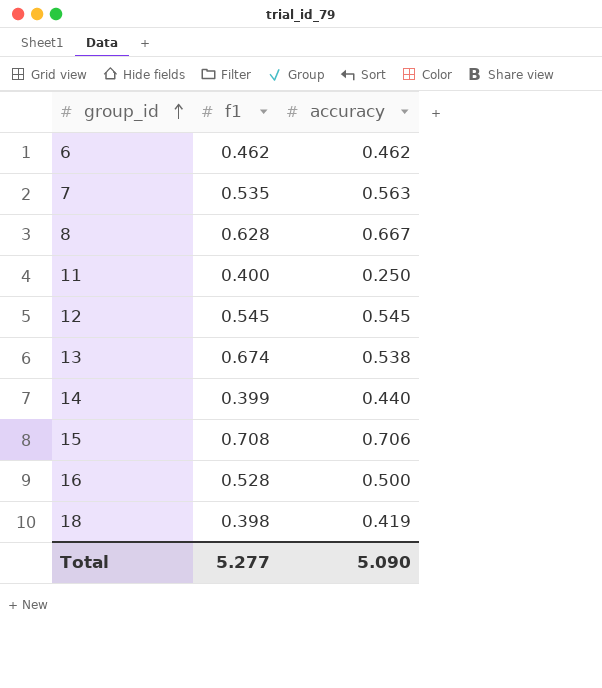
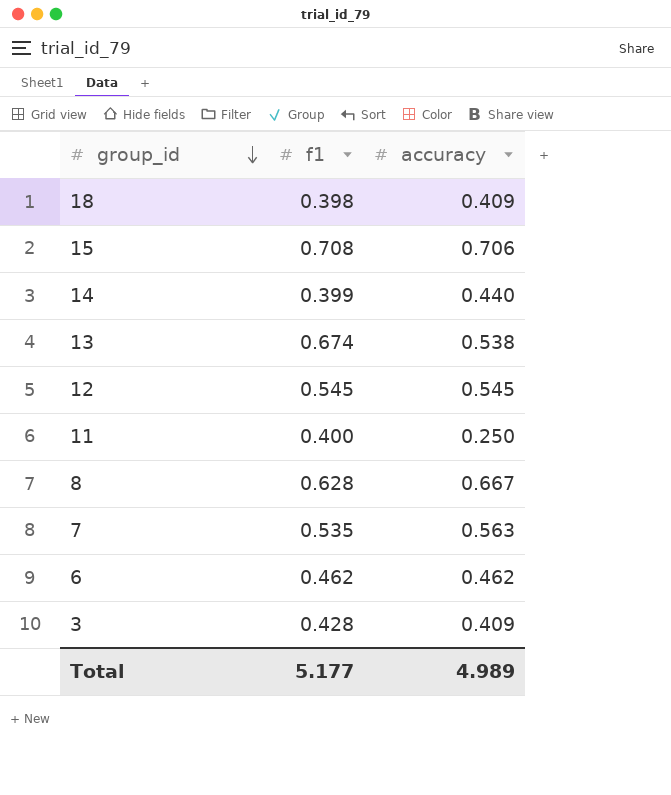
row order: group_id ascending -> group_id descending
row 16: 0.528 | 0.500 -> none
18 | accuracy: 0.419 -> 0.409
row 3: none -> 0.428 | 0.409
Total | f1: 5.277 -> 5.177
Total | accuracy: 5.090 -> 4.989

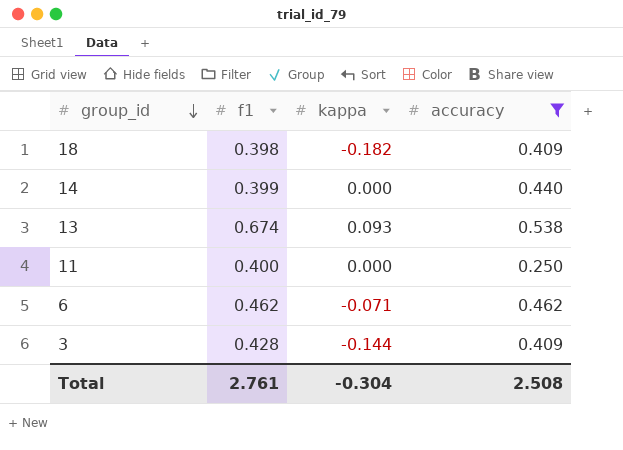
filter: none -> accuracy <= 0.538
column kappa | position: none -> 3
Total | f1: 5.177 -> 2.761
Total | accuracy: 4.989 -> 2.508

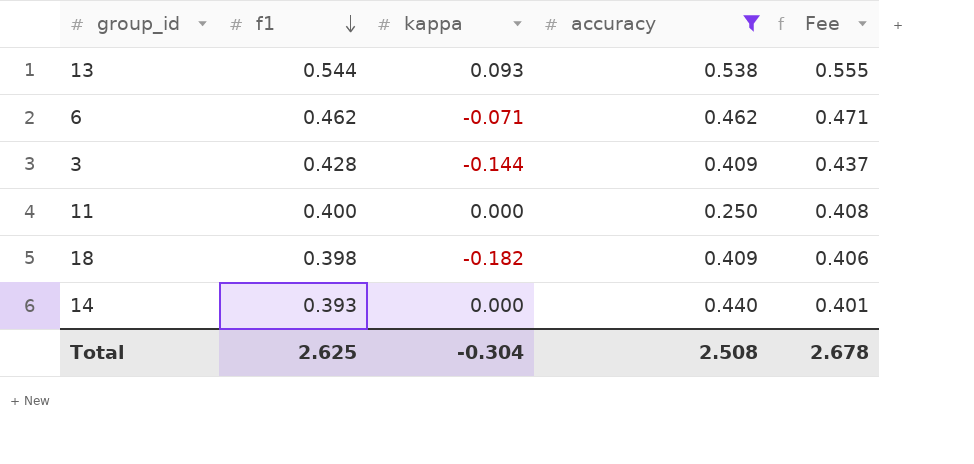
row order: group_id descending -> f1 descending
column Fee | formula: none -> [f1] * 1.02
13 | f1: 0.674 -> 0.544
14 | f1: 0.399 -> 0.393
Total | f1: 2.761 -> 2.625

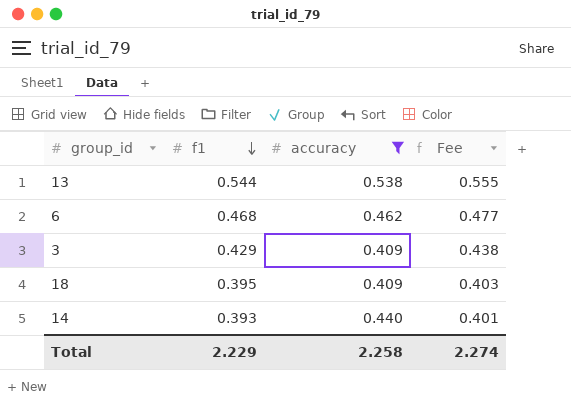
column kappa | position: 3 -> none
row 11: 0.400 | 0.000 | 0.250 | 0.408 -> none
6 | f1: 0.462 -> 0.468
6 | Fee: 0.471 -> 0.477
3 | f1: 0.428 -> 0.429
3 | Fee: 0.437 -> 0.438
18 | f1: 0.398 -> 0.395
18 | Fee: 0.406 -> 0.403
Total | f1: 2.625 -> 2.229
Total | accuracy: 2.508 -> 2.258
Total | Fee: 2.678 -> 2.274

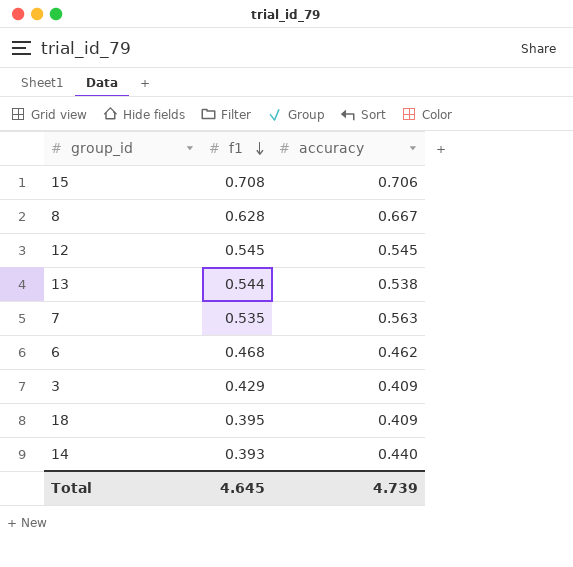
filter: accuracy <= 0.538 -> none
column Fee | formula: [f1] * 1.02 -> none
Total | f1: 2.229 -> 4.645
Total | accuracy: 2.258 -> 4.739

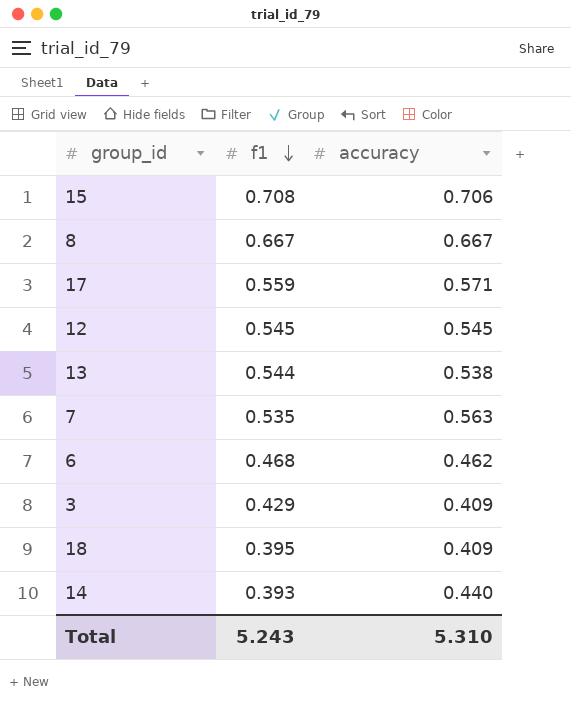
8 | f1: 0.628 -> 0.667
row 17: none -> 0.559 | 0.571
Total | f1: 4.645 -> 5.243
Total | accuracy: 4.739 -> 5.310

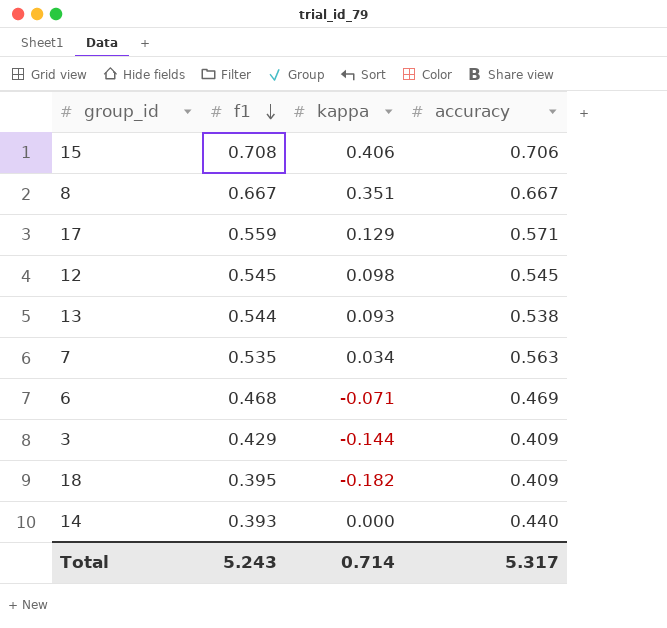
column kappa | position: none -> 3
6 | accuracy: 0.462 -> 0.469
Total | accuracy: 5.310 -> 5.317

